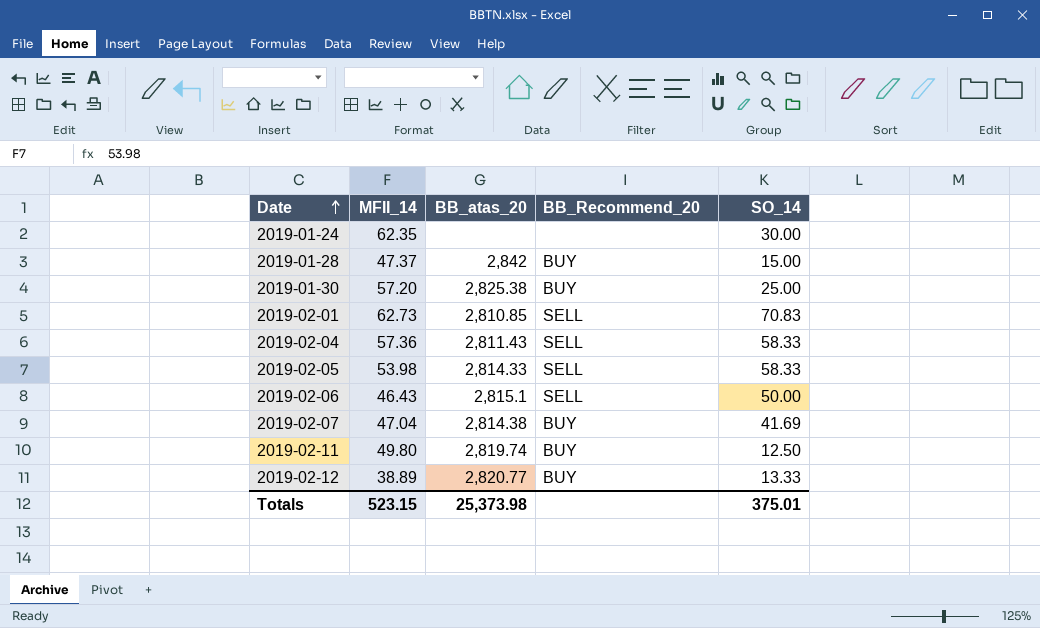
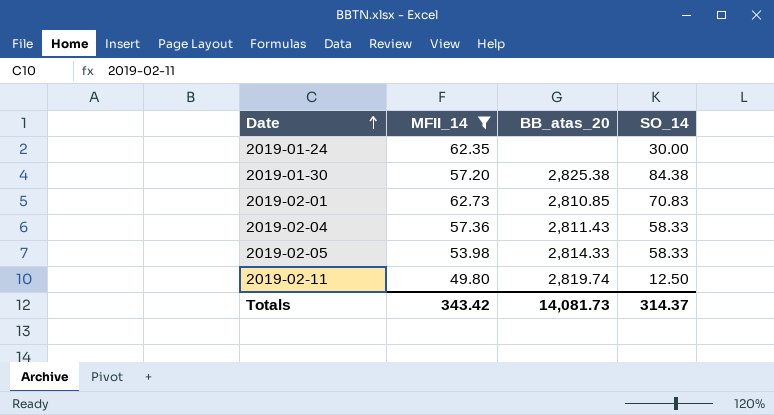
filter: none -> MFII_14 >= 49.80
column BB_Recommend_20 | position: 4 -> none
2019-01-30 | SO_14: 25.00 -> 84.38
Totals | MFII_14: 523.15 -> 343.42
Totals | BB_atas_20: 25,373.98 -> 14,081.73
Totals | SO_14: 375.01 -> 314.37

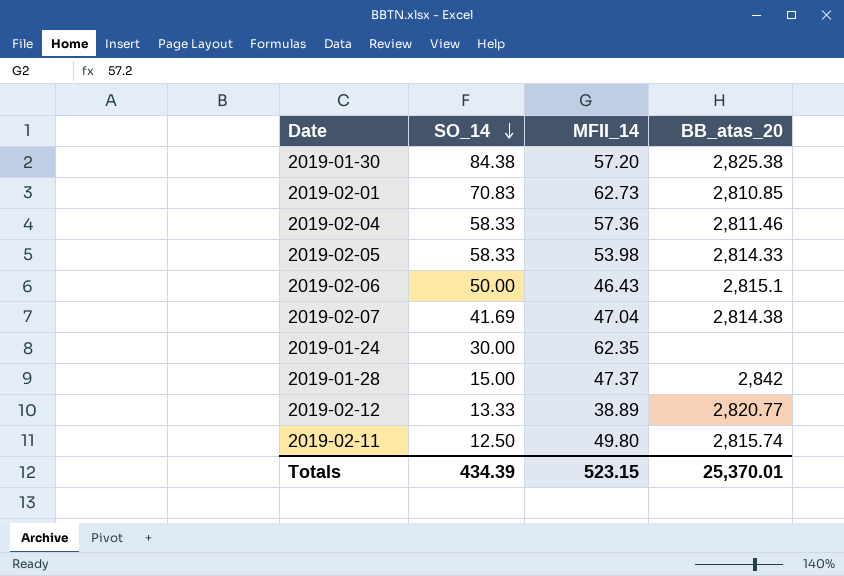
filter: MFII_14 >= 49.80 -> none
row order: Date ascending -> SO_14 descending
column SO_14 | position: 4 -> 2
2019-02-04 | BB_atas_20: 2,811.43 -> 2,811.46
2019-02-11 | BB_atas_20: 2,819.74 -> 2,815.74
Totals | SO_14: 314.37 -> 434.39
Totals | MFII_14: 343.42 -> 523.15
Totals | BB_atas_20: 14,081.73 -> 25,370.01

